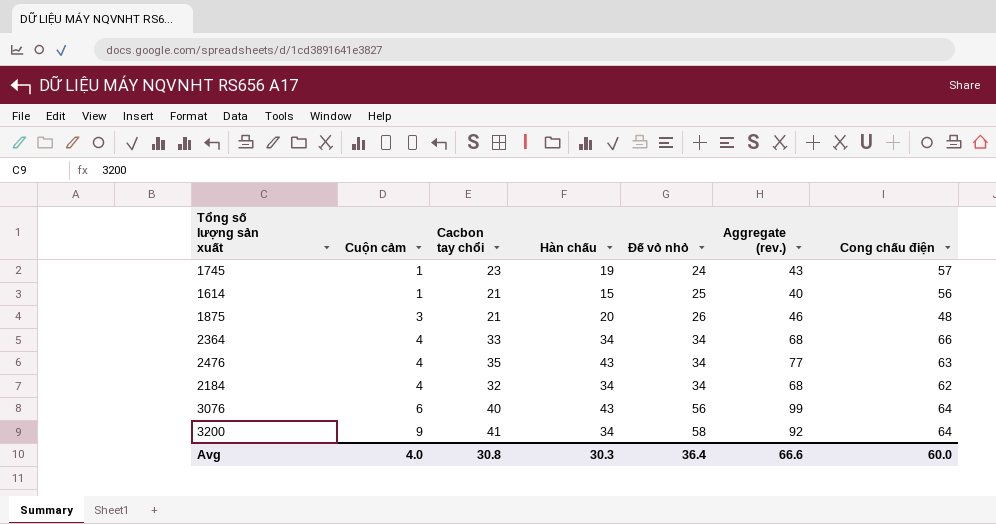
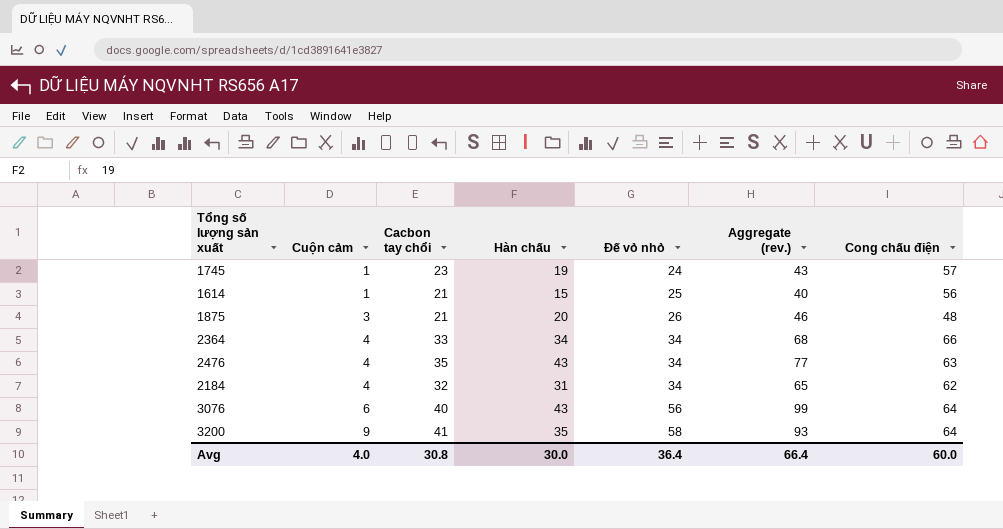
2184 | Hàn chấu: 34 -> 31
2184 | Aggregate (rev.): 68 -> 65
3200 | Hàn chấu: 34 -> 35
3200 | Aggregate (rev.): 92 -> 93
Avg | Hàn chấu: 30.3 -> 30.0
Avg | Aggregate (rev.): 66.6 -> 66.4

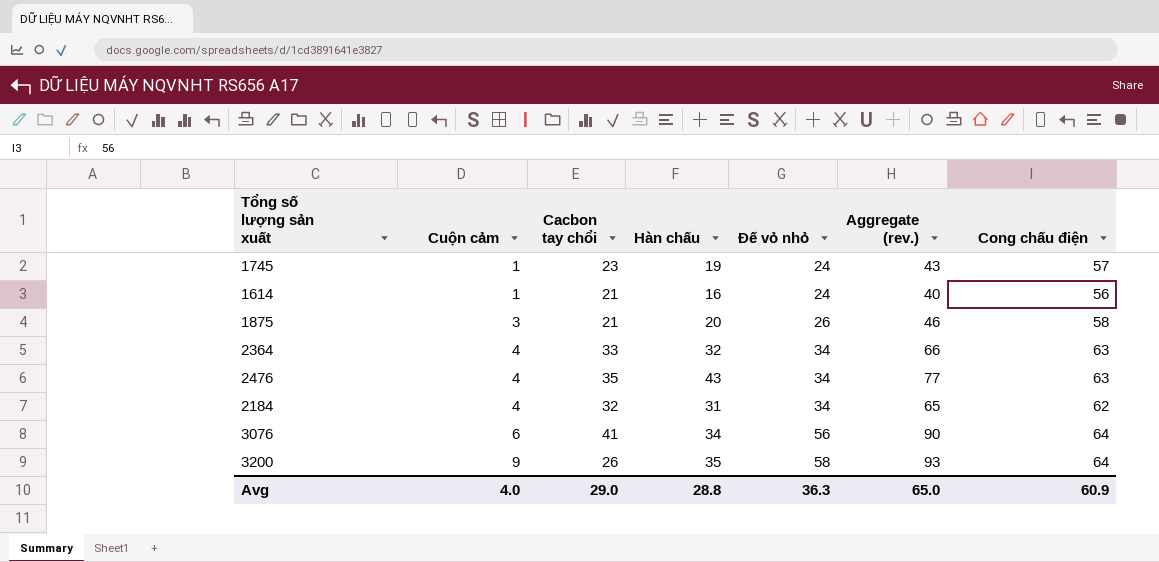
1614 | Hàn chấu: 15 -> 16
1614 | Đế vỏ nhỏ: 25 -> 24
1875 | Cong chấu điện: 48 -> 58
2364 | Hàn chấu: 34 -> 32
2364 | Aggregate (rev.): 68 -> 66
2364 | Cong chấu điện: 66 -> 63
3076 | Cacbon tay chổi: 40 -> 41
3076 | Hàn chấu: 43 -> 34
3076 | Aggregate (rev.): 99 -> 90
3200 | Cacbon tay chổi: 41 -> 26
Avg | Cacbon tay chổi: 30.8 -> 29.0
Avg | Hàn chấu: 30.0 -> 28.8
Avg | Đế vỏ nhỏ: 36.4 -> 36.3
Avg | Aggregate (rev.): 66.4 -> 65.0
Avg | Cong chấu điện: 60.0 -> 60.9

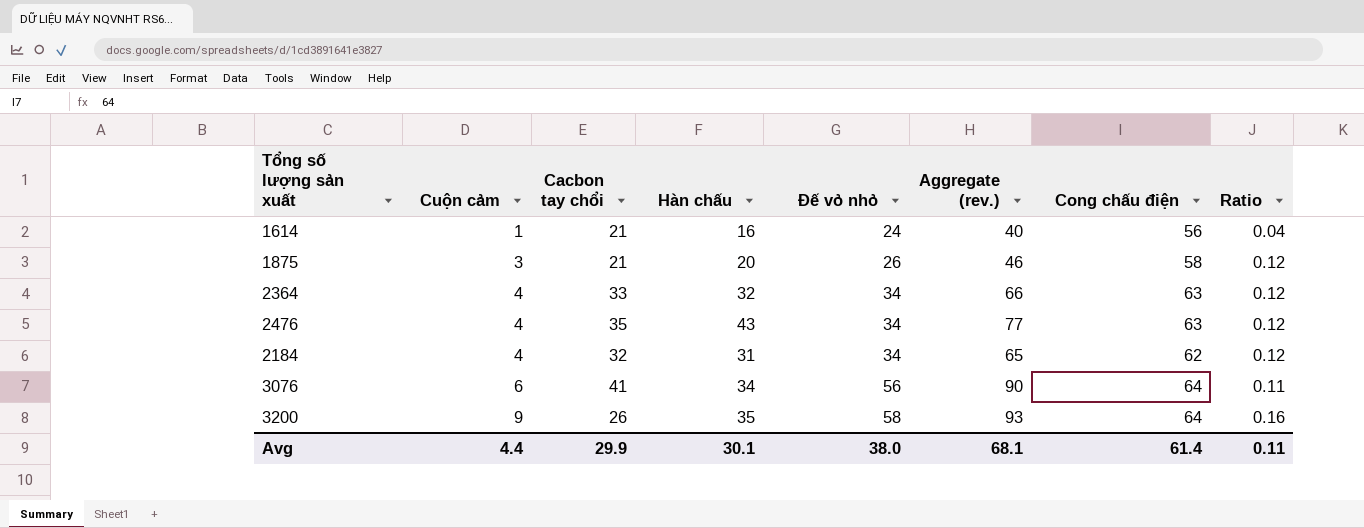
column Ratio | formula: none -> [Cuộn cảm] / [Đế vỏ nhỏ]
row 1745: 1 | 23 | 19 | 24 | 43 | 57 -> none
Avg | Cuộn cảm: 4.0 -> 4.4
Avg | Cacbon tay chổi: 29.0 -> 29.9
Avg | Hàn chấu: 28.8 -> 30.1
Avg | Đế vỏ nhỏ: 36.3 -> 38.0
Avg | Aggregate (rev.): 65.0 -> 68.1
Avg | Cong chấu điện: 60.9 -> 61.4

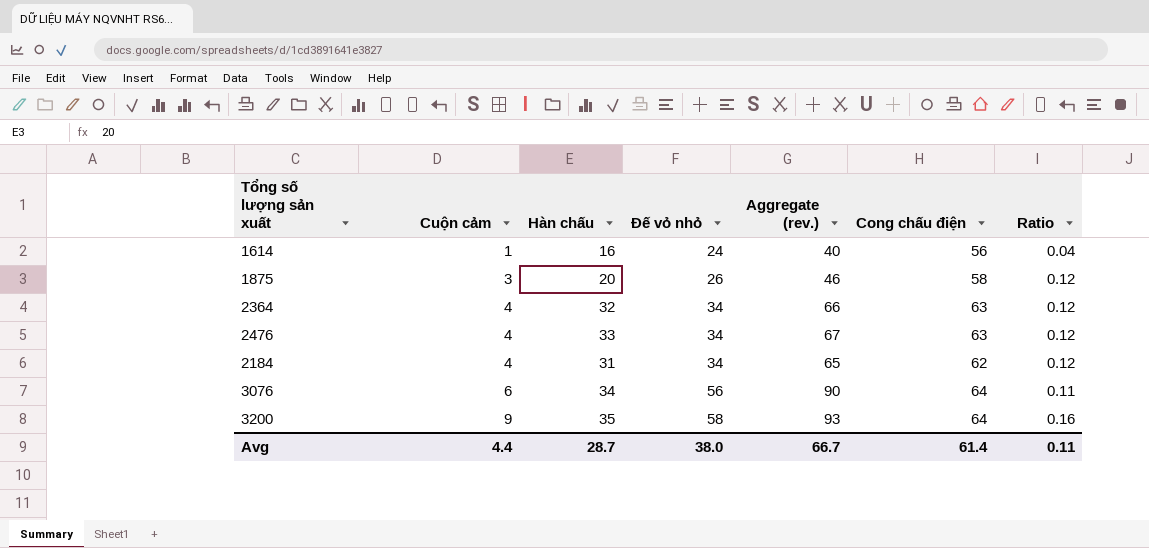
column Cacbon tay chổi | position: 3 -> none
2476 | Hàn chấu: 43 -> 33
2476 | Aggregate (rev.): 77 -> 67
Avg | Hàn chấu: 30.1 -> 28.7
Avg | Aggregate (rev.): 68.1 -> 66.7

